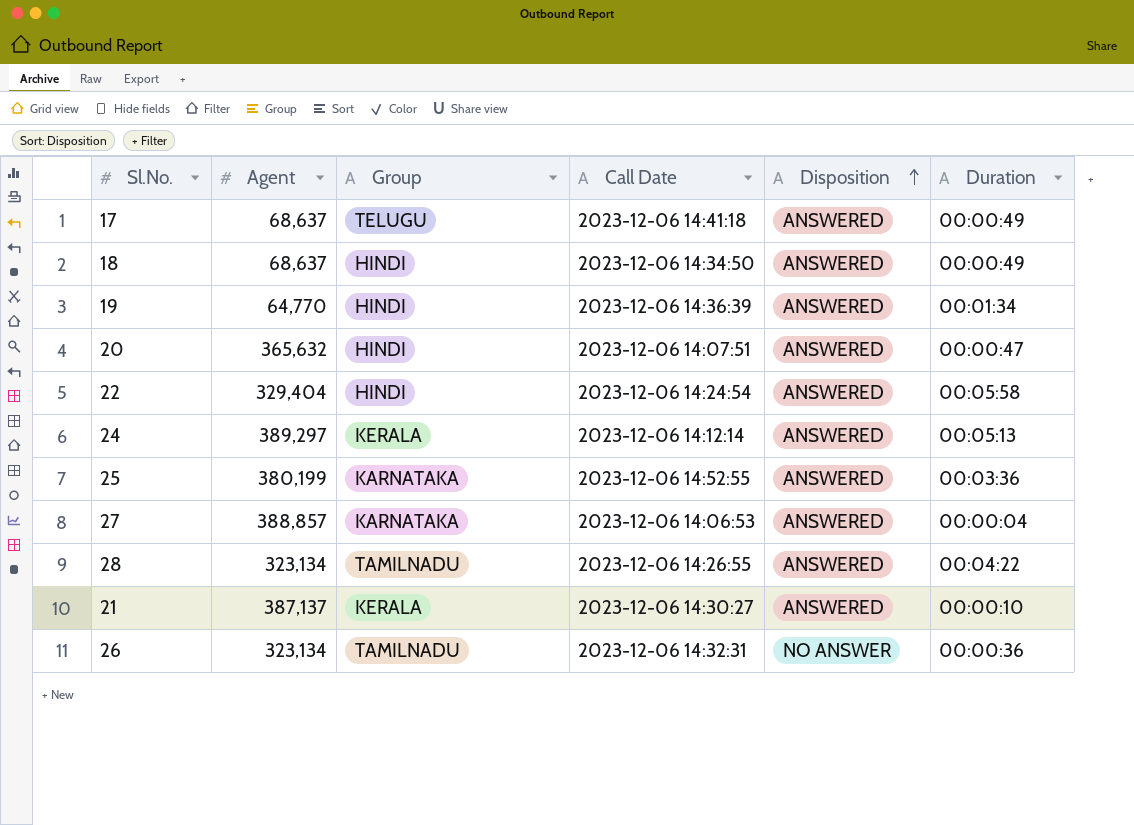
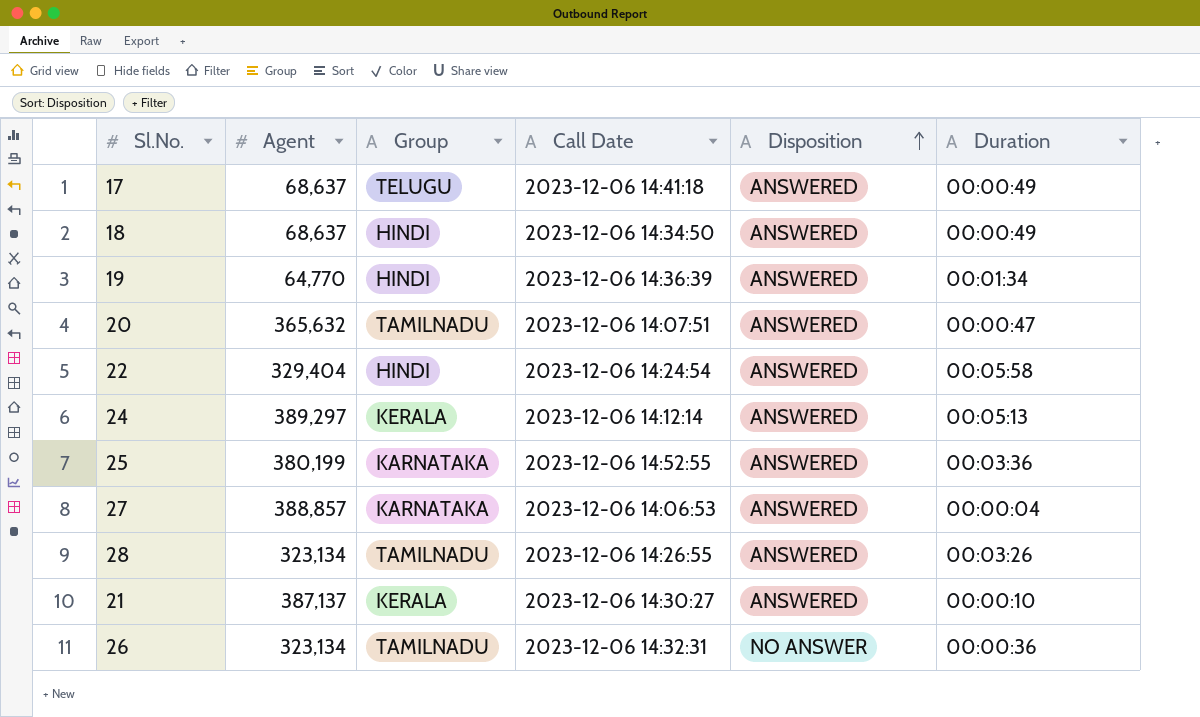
20 | Group: HINDI -> TAMILNADU
28 | Duration: 00:04:22 -> 00:03:26

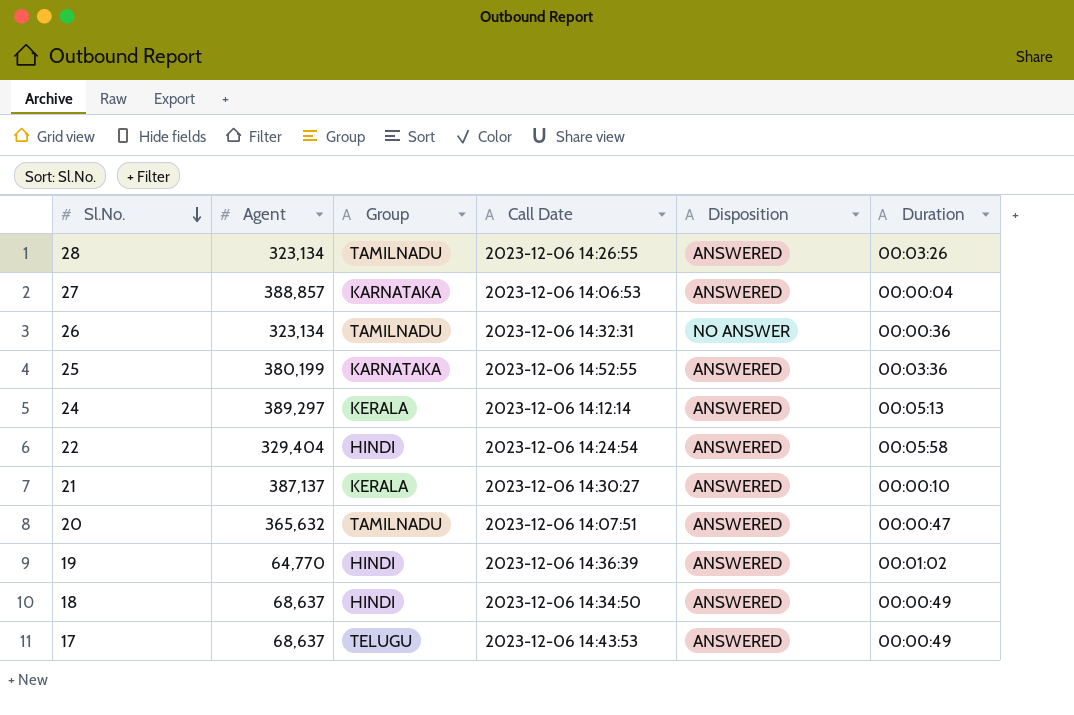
row order: Disposition ascending -> Sl.No. descending
19 | Duration: 00:01:34 -> 00:01:02
17 | Call Date: 2023-12-06 14:41:18 -> 2023-12-06 14:43:53

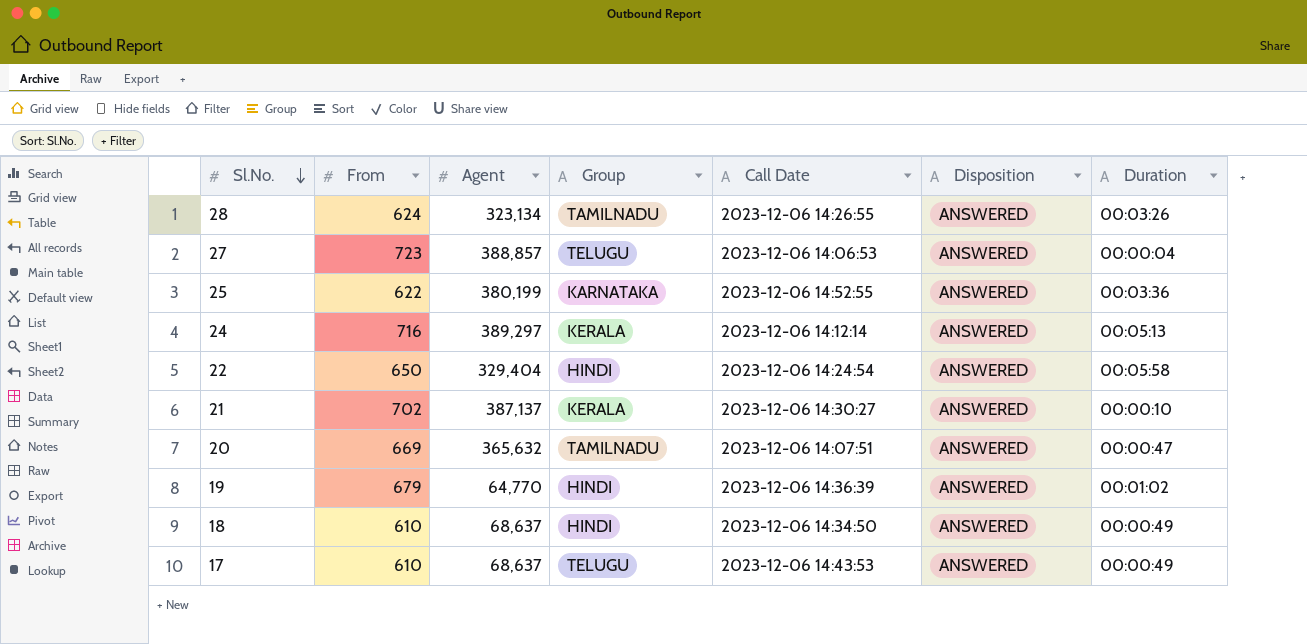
column From | position: none -> 2
row 26: 323,134 | TAMILNADU | 2023-12-06 14:32:31 | NO ANSWER | 00:00:36 -> none
27 | Group: KARNATAKA -> TELUGU

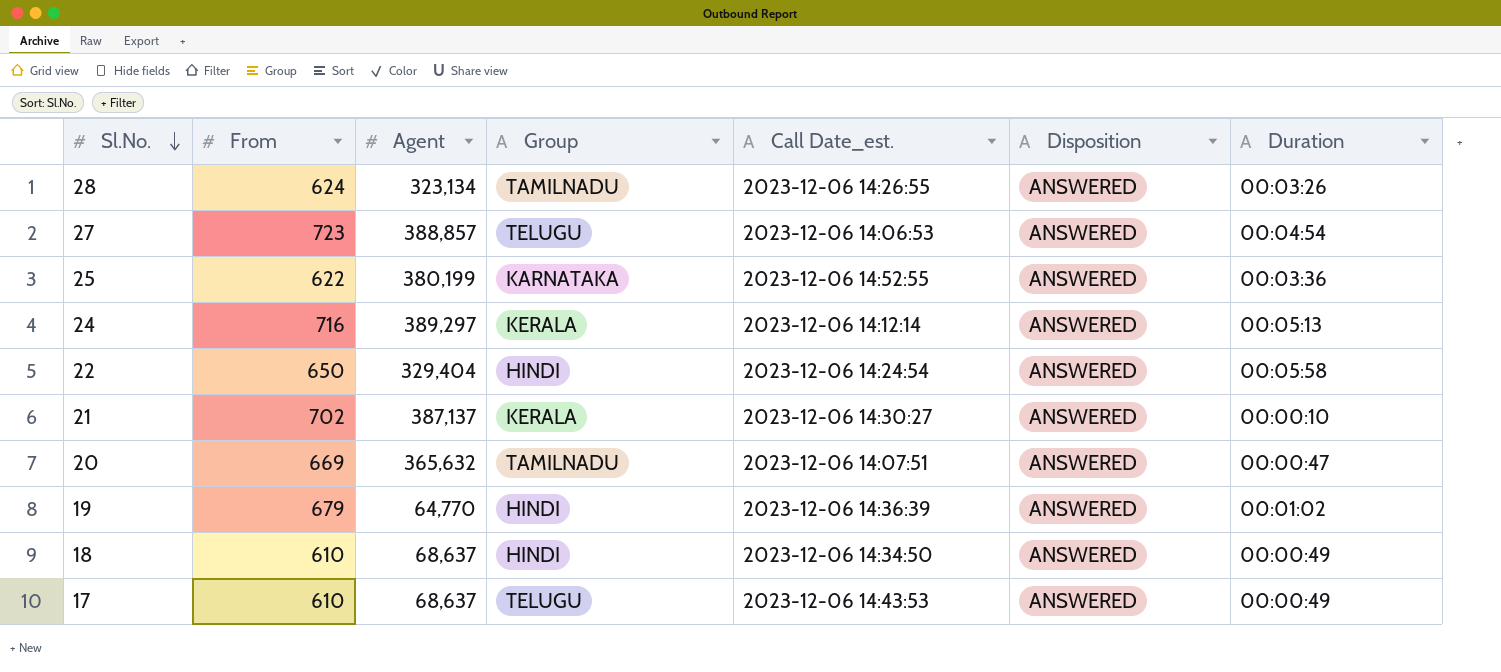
column name: Call Date -> Call Date_est.
27 | Duration: 00:00:04 -> 00:04:54

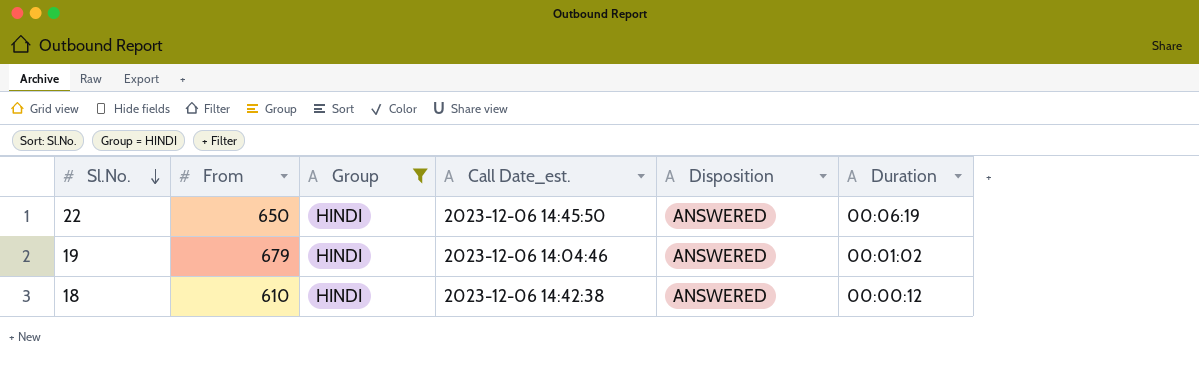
filter: none -> Group = HINDI
column Agent | position: 3 -> none
22 | Call Date_est.: 2023-12-06 14:24:54 -> 2023-12-06 14:45:50
22 | Duration: 00:05:58 -> 00:06:19
19 | Call Date_est.: 2023-12-06 14:36:39 -> 2023-12-06 14:04:46
18 | Call Date_est.: 2023-12-06 14:34:50 -> 2023-12-06 14:42:38
18 | Duration: 00:00:49 -> 00:00:12

